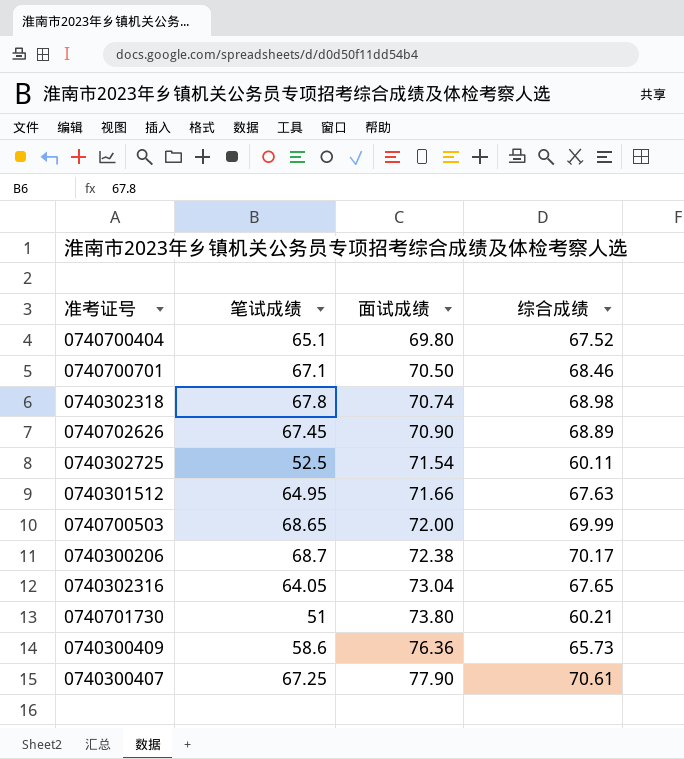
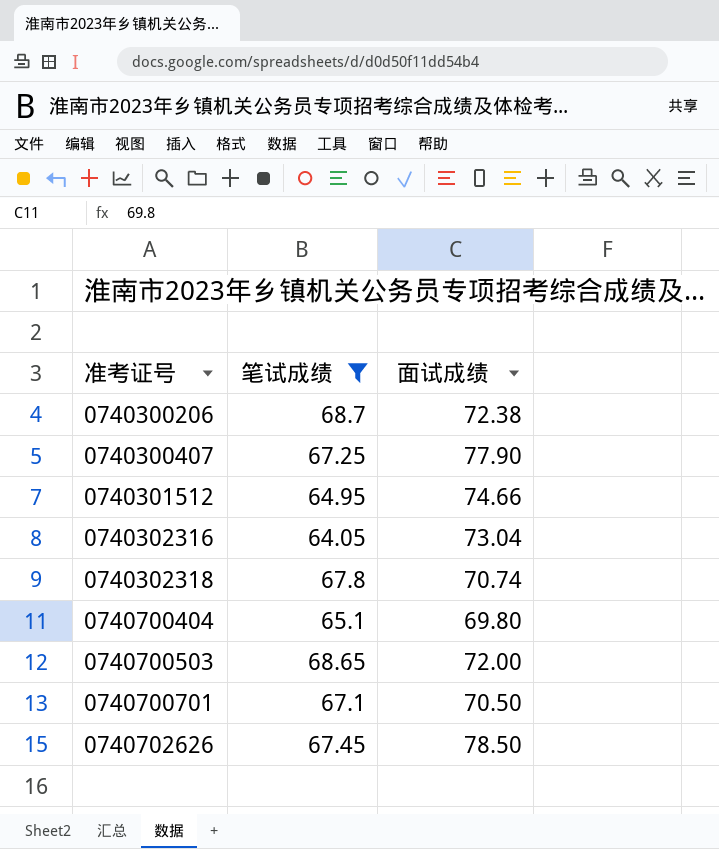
filter: none -> 笔试成绩 >= 64.05
row order: 面试成绩 ascending -> 准考证号 ascending
column 综合成绩 | position: 4 -> none
0740301512 | 面试成绩: 71.66 -> 74.66
0740702626 | 面试成绩: 70.90 -> 78.50

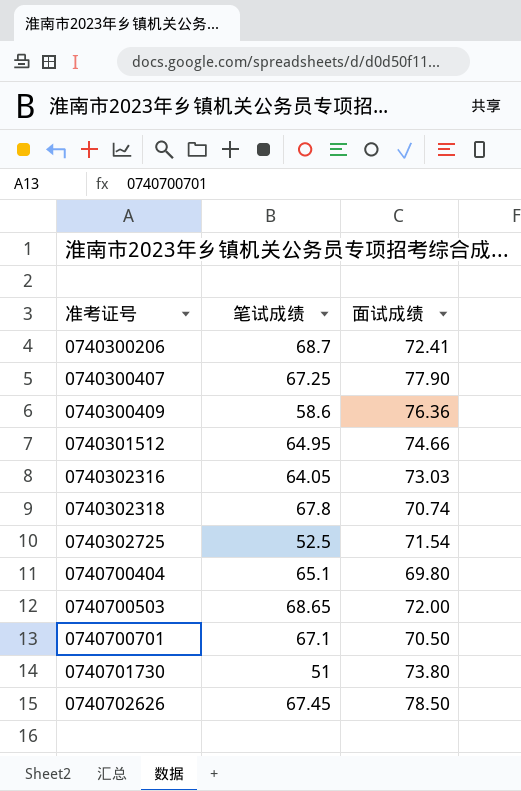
filter: 笔试成绩 >= 64.05 -> none
0740300206 | 面试成绩: 72.38 -> 72.41
0740302316 | 面试成绩: 73.04 -> 73.03

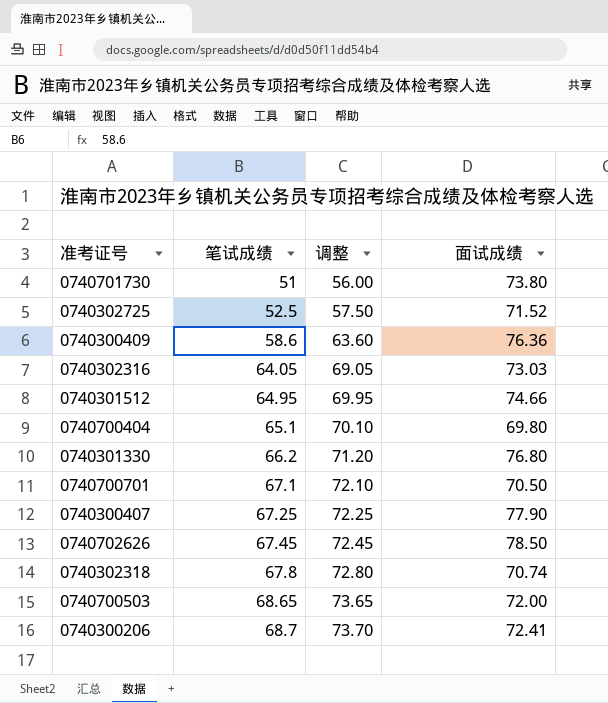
row order: 准考证号 ascending -> 笔试成绩 ascending
column 调整 | formula: none -> [笔试成绩] + 5
0740302725 | 面试成绩: 71.54 -> 71.52
row 0740301330: none -> 66.2 | 71.20 | 76.80

